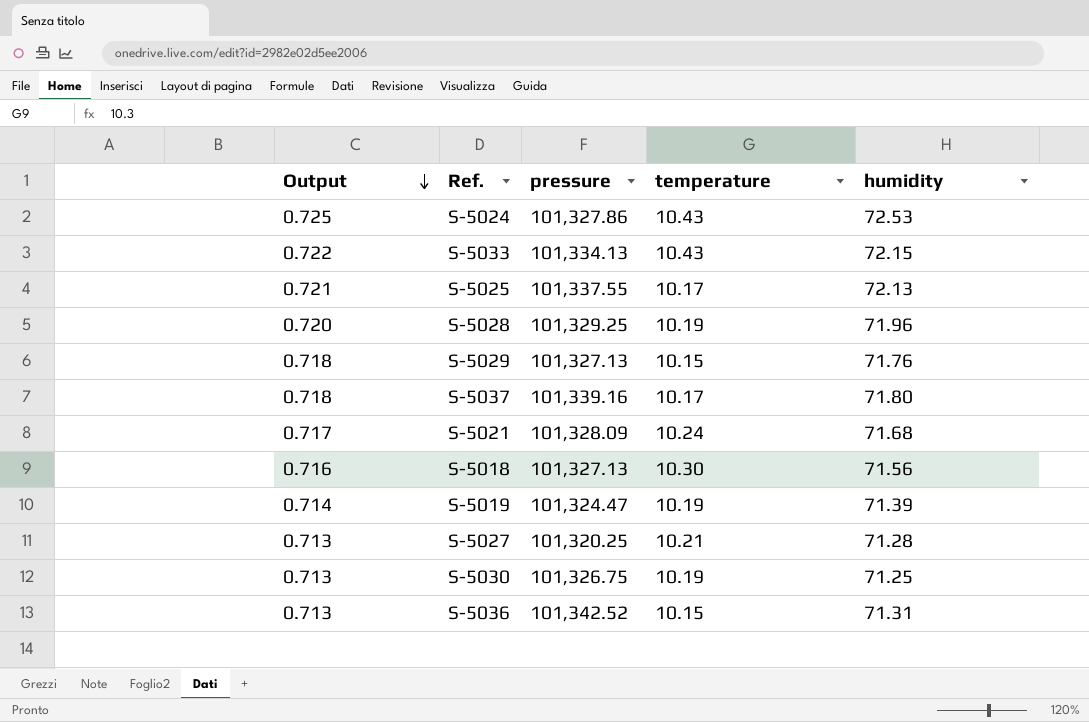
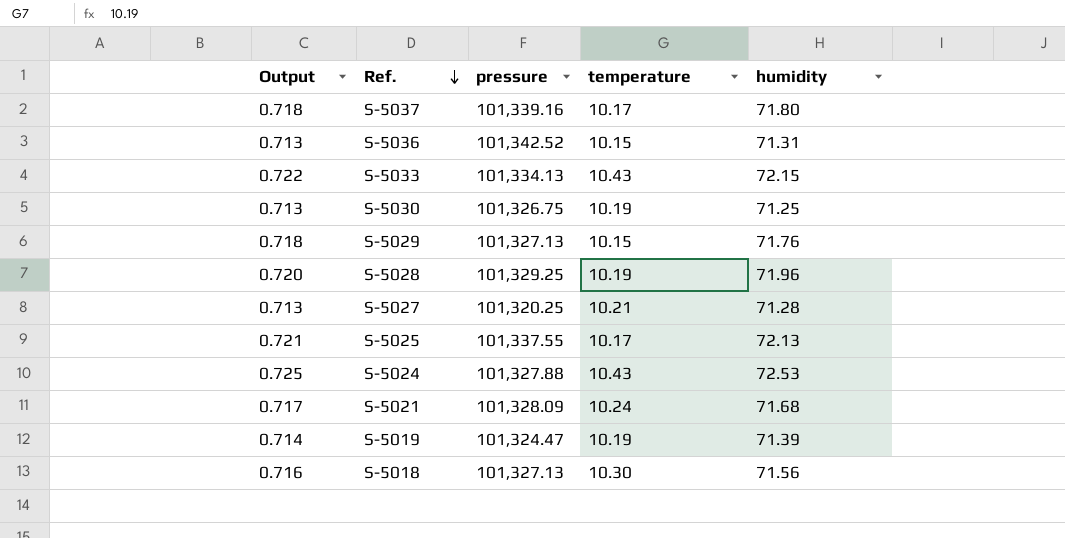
row order: Output descending -> Ref. descending
S-5024 | pressure: 101,327.86 -> 101,327.88

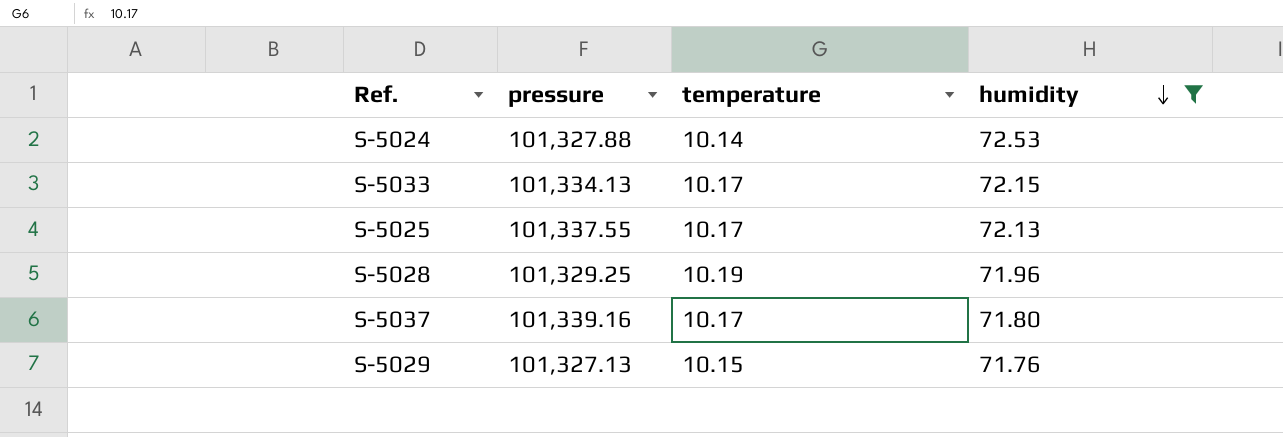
filter: none -> humidity >= 71.76
row order: Ref. descending -> humidity descending
column Output | formula: [humidity] * 0.01 -> none
S-5024 | temperature: 10.43 -> 10.14
S-5033 | temperature: 10.43 -> 10.17

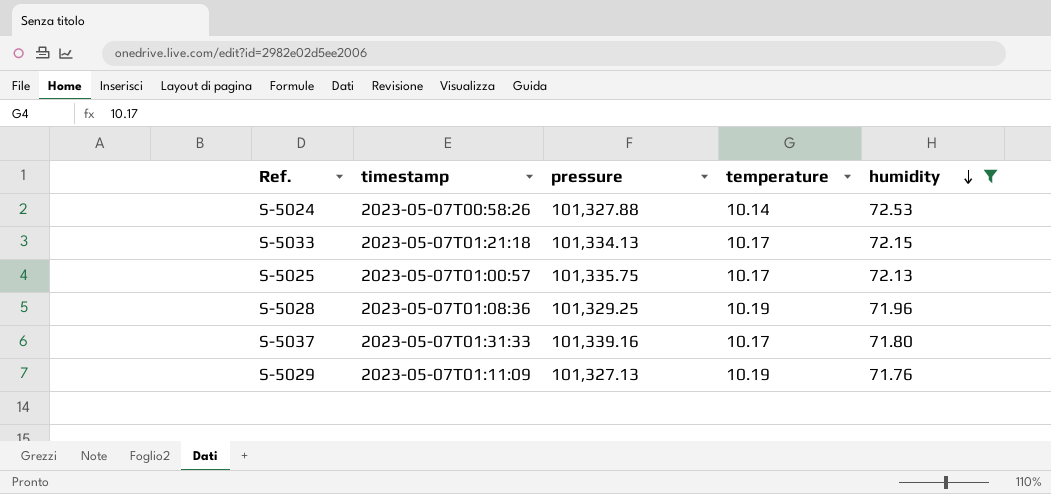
column timestamp | position: none -> 2
S-5025 | pressure: 101,337.55 -> 101,335.75
S-5029 | temperature: 10.15 -> 10.19

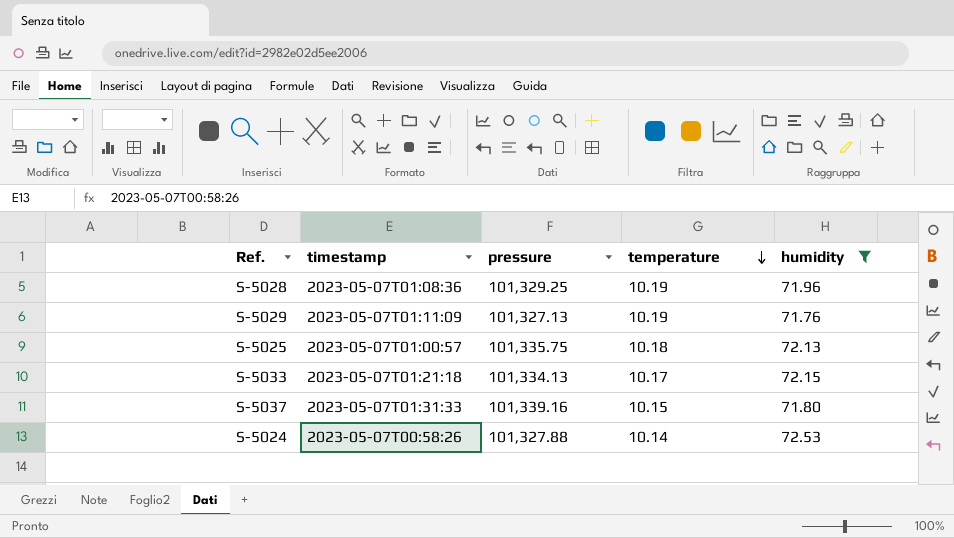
row order: humidity descending -> temperature descending
S-5025 | temperature: 10.17 -> 10.18
S-5037 | temperature: 10.17 -> 10.15

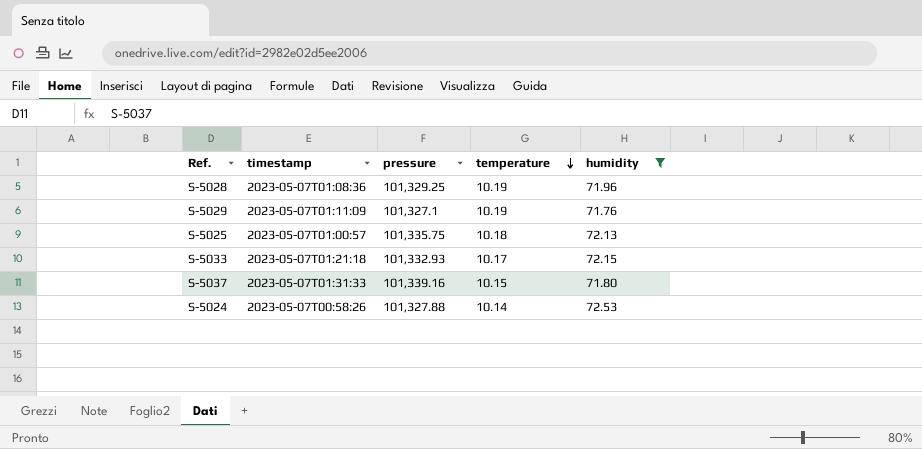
S-5029 | pressure: 101,327.13 -> 101,327.1
S-5033 | pressure: 101,334.13 -> 101,332.93

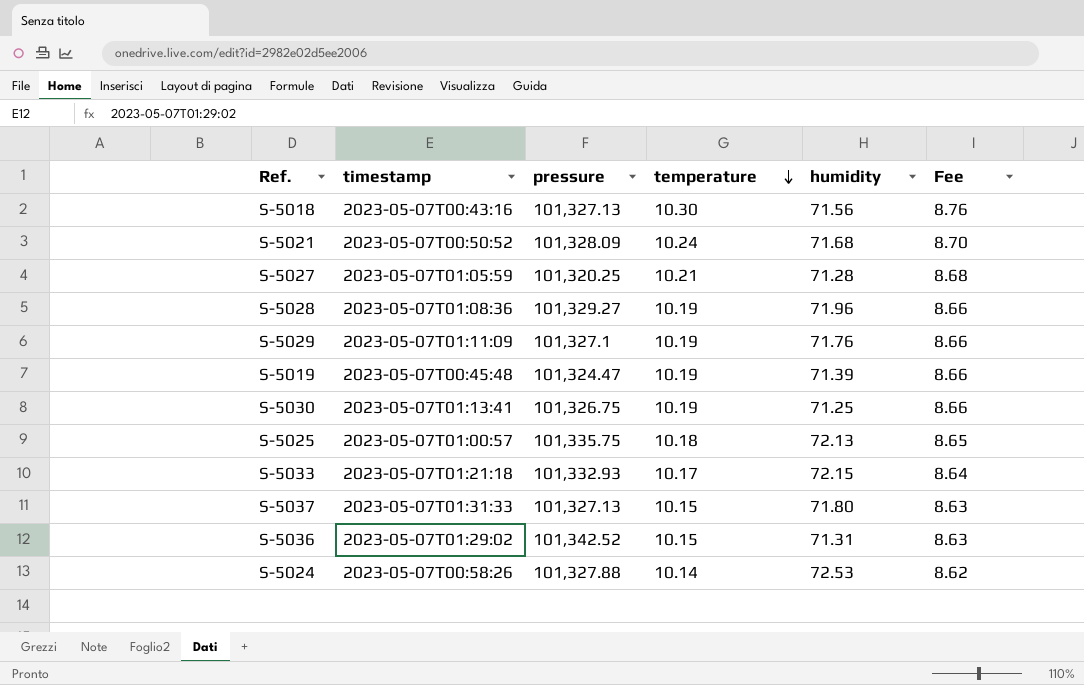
filter: humidity >= 71.76 -> none
column Fee | formula: none -> [temperature] * 0.85
S-5028 | pressure: 101,329.25 -> 101,329.27
S-5037 | pressure: 101,339.16 -> 101,327.13

